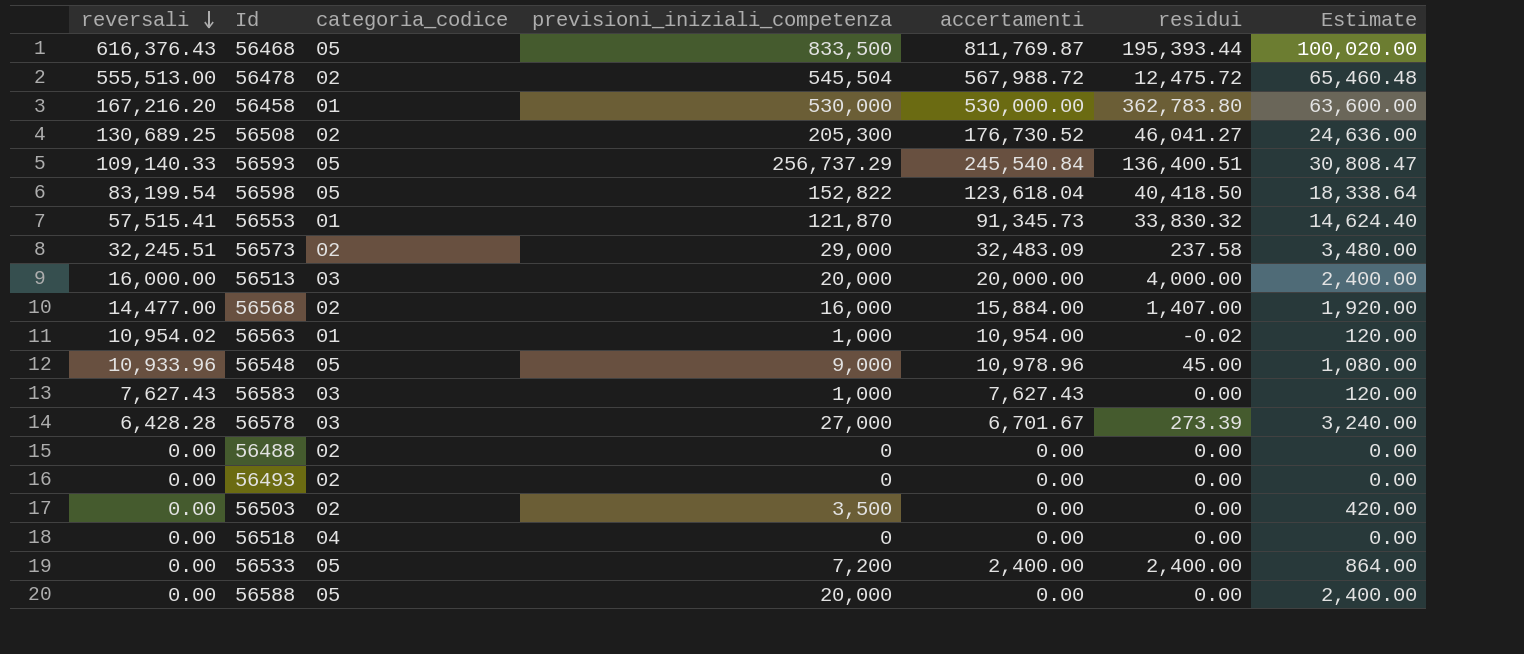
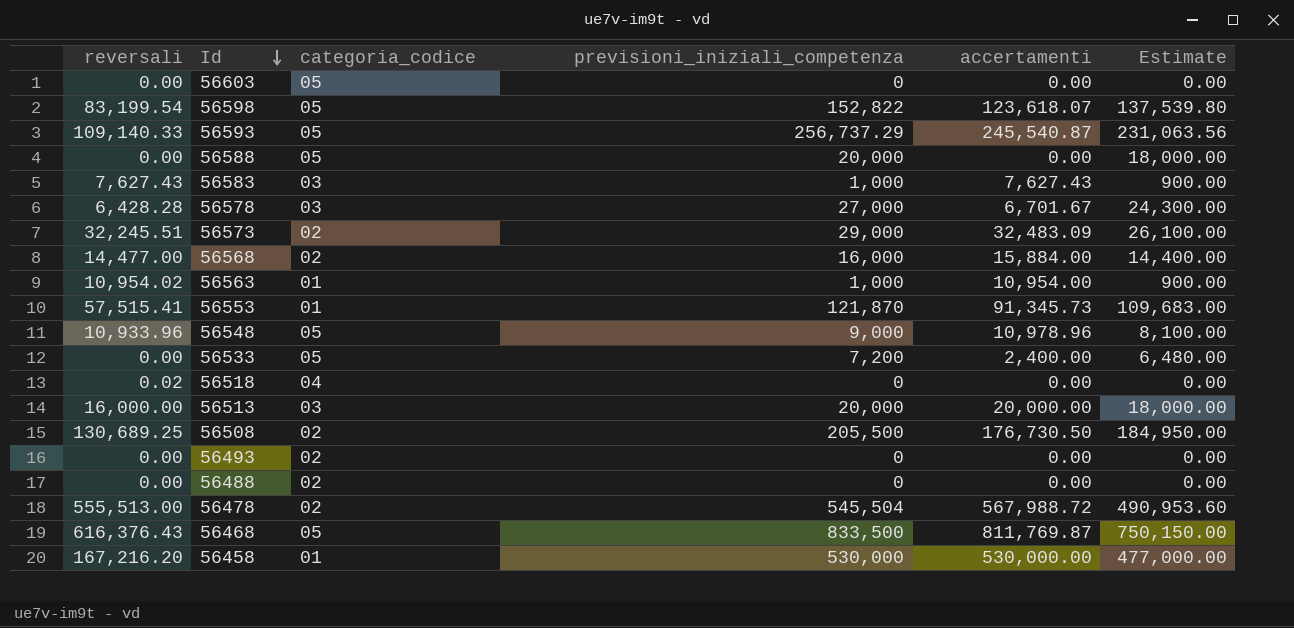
row order: reversali descending -> Id descending
column residui | formula: [accertamenti] - [reversali] -> none
column Estimate | formula: [previsioni_iniziali_competenza] * 0.12 -> [previsioni_iniziali_competenza] * 0.9
row 56503: 0.00 | 02 | 3,500 | 0.00 | 0.00 | 420.00 -> none
row 56603: none -> 0.00 | 05 | 0 | 0.00 | 0.00
56598 | accertamenti: 123,618.04 -> 123,618.07
56593 | accertamenti: 245,540.84 -> 245,540.87
56518 | reversali: 0.00 -> 0.02
56508 | previsioni_iniziali_competenza: 205,300 -> 205,500
56508 | accertamenti: 176,730.52 -> 176,730.50

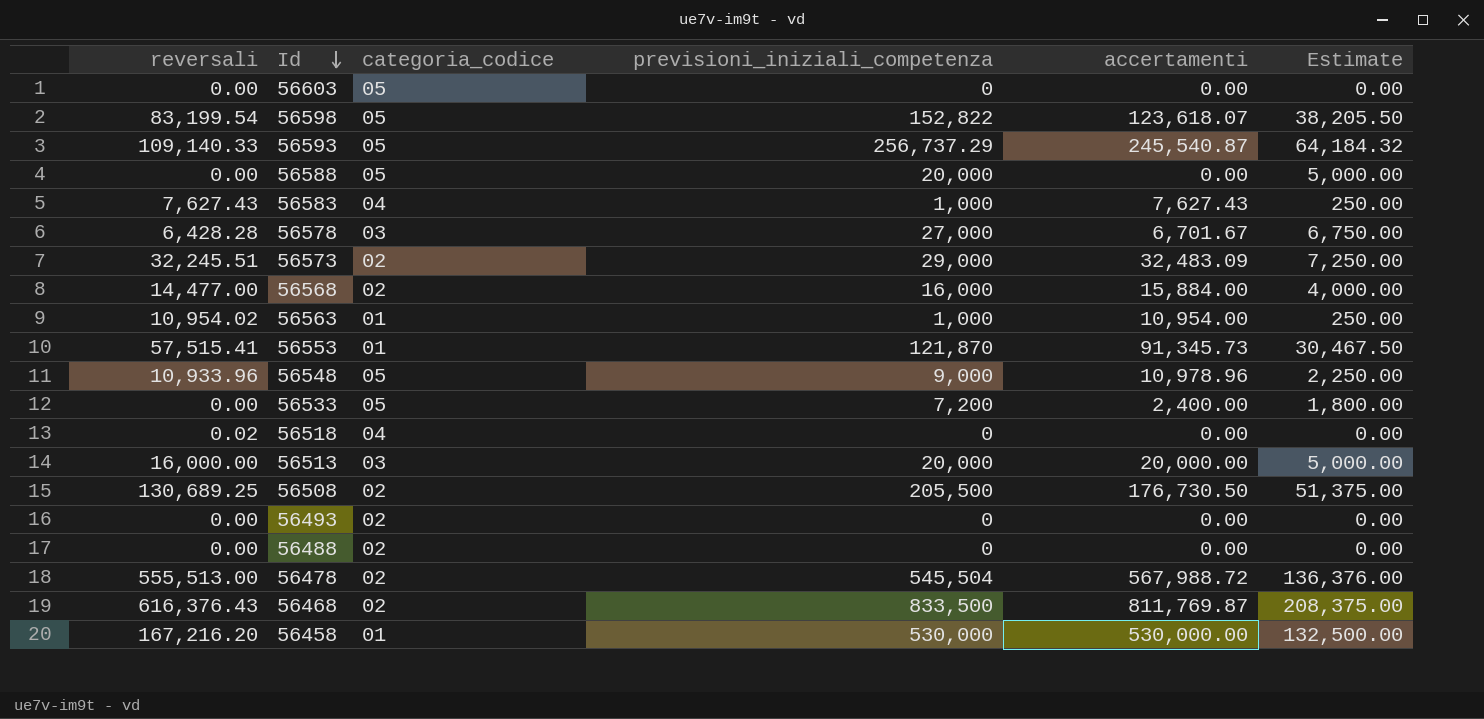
column Estimate | formula: [previsioni_iniziali_competenza] * 0.9 -> [previsioni_iniziali_competenza] * 0.25
56583 | categoria_codice: 03 -> 04
56468 | categoria_codice: 05 -> 02

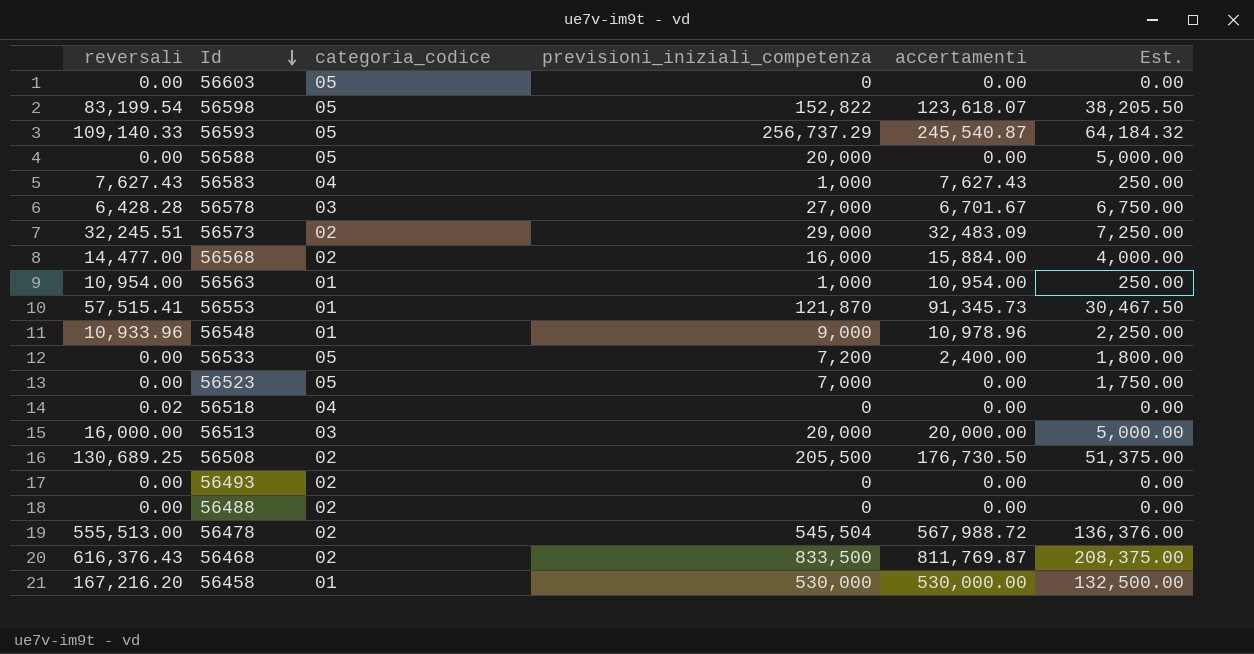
column name: Estimate -> Est.
56563 | reversali: 10,954.02 -> 10,954.00
56548 | categoria_codice: 05 -> 01
row 56523: none -> 0.00 | 05 | 7,000 | 0.00 | 1,750.00

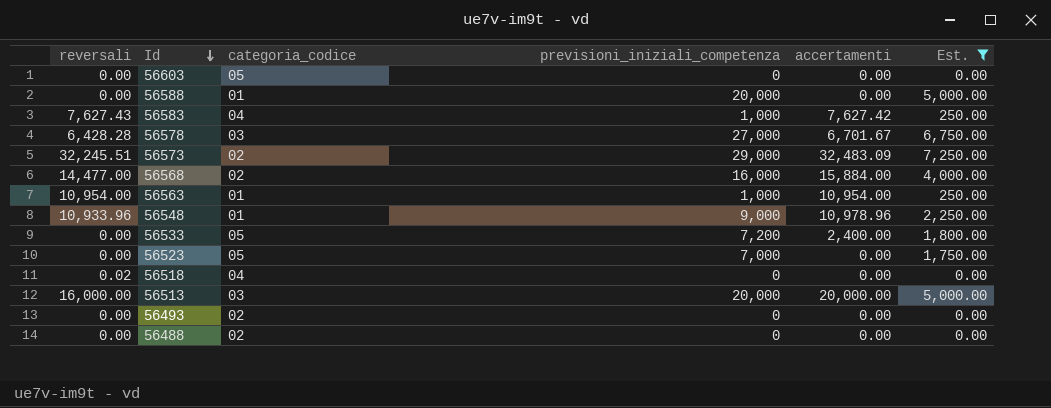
filter: none -> Est. <= 7,250.00
56588 | categoria_codice: 05 -> 01
56583 | accertamenti: 7,627.43 -> 7,627.42

